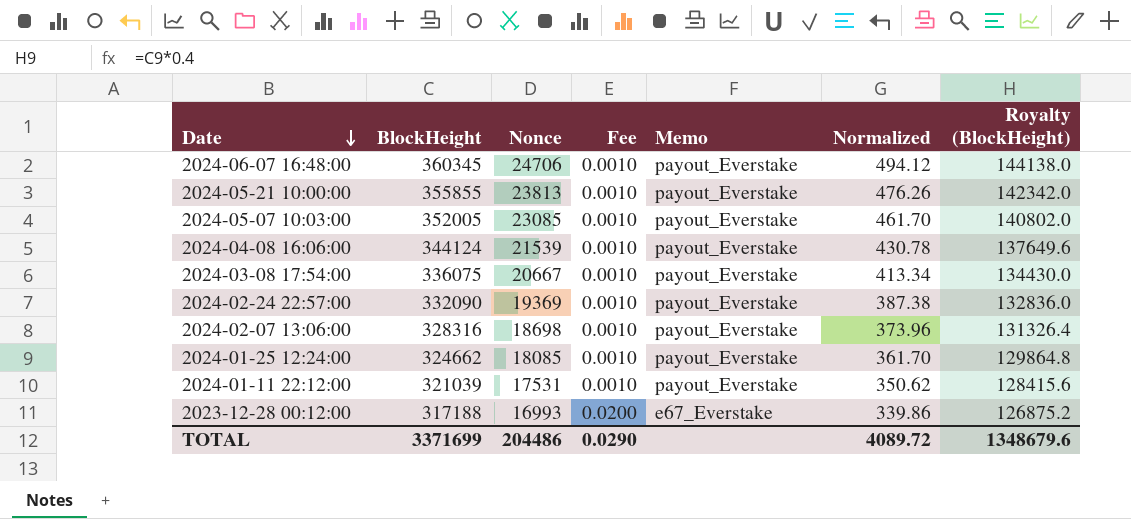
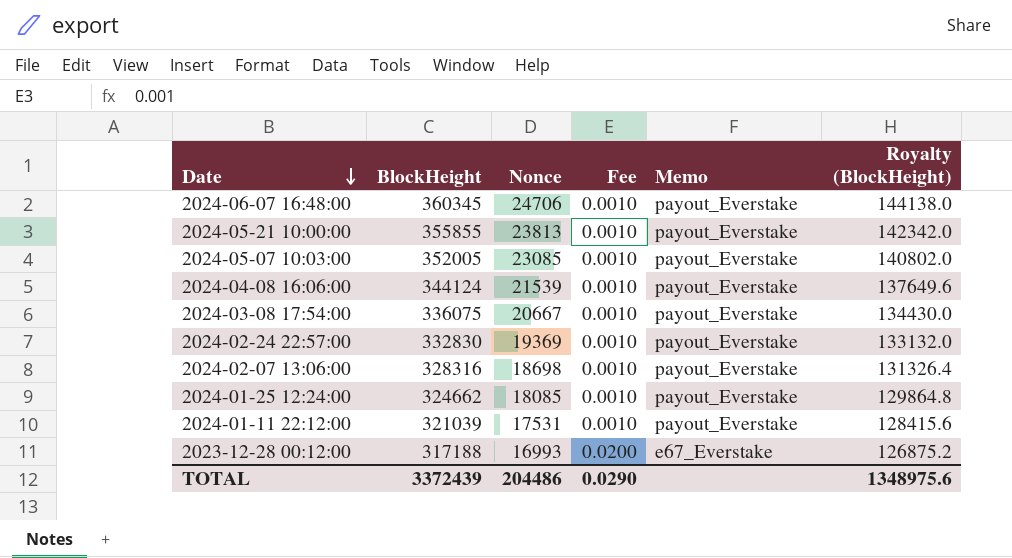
column Normalized | formula: [Nonce] * 0.02 -> none
2024-02-24 22:57:00 | BlockHeight: 332090 -> 332830
2024-02-24 22:57:00 | Royalty (BlockHeight): 132836.0 -> 133132.0
TOTAL | BlockHeight: 3371699 -> 3372439
TOTAL | Royalty (BlockHeight): 1348679.6 -> 1348975.6

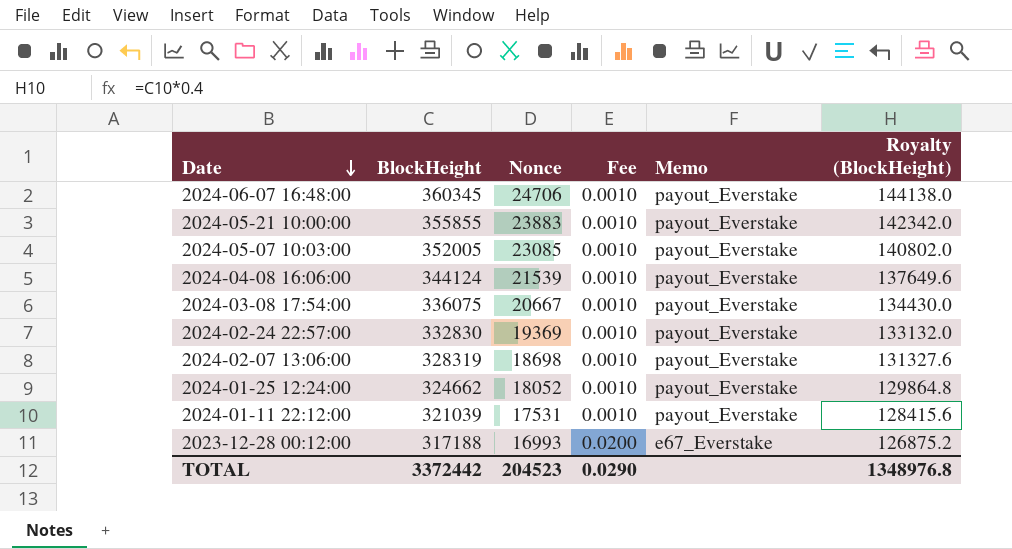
2024-05-21 10:00:00 | Nonce: 23813 -> 23883
2024-02-07 13:06:00 | BlockHeight: 328316 -> 328319
2024-02-07 13:06:00 | Royalty (BlockHeight): 131326.4 -> 131327.6
2024-01-25 12:24:00 | Nonce: 18085 -> 18052
TOTAL | BlockHeight: 3372439 -> 3372442
TOTAL | Nonce: 204486 -> 204523
TOTAL | Royalty (BlockHeight): 1348975.6 -> 1348976.8

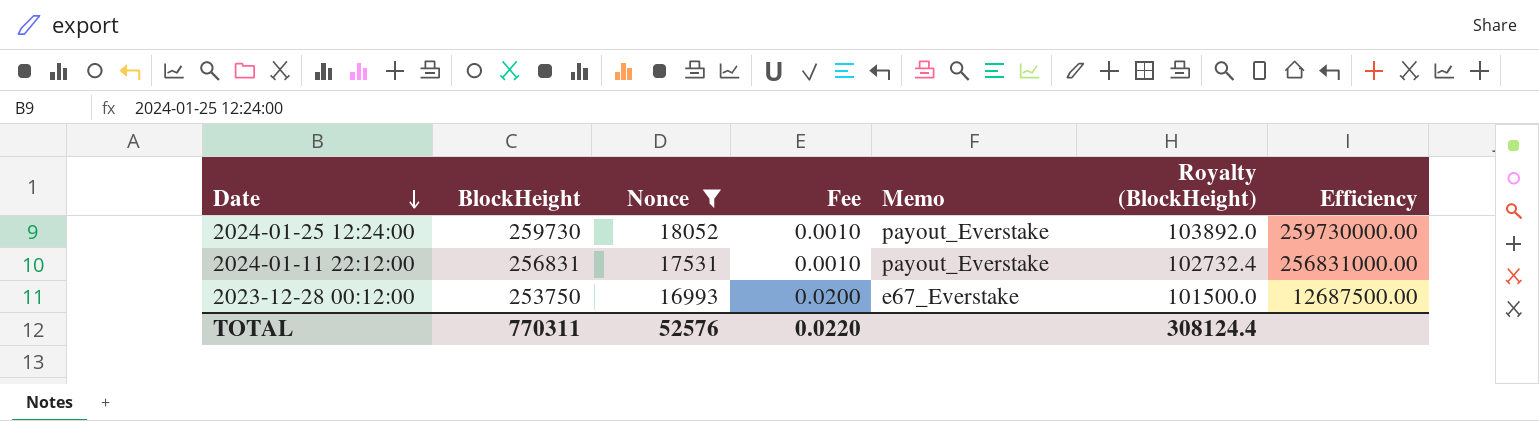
filter: none -> Nonce <= 18052
column Efficiency | formula: none -> [BlockHeight] / [Fee]
2024-01-25 12:24:00 | BlockHeight: 324662 -> 259730
2024-01-25 12:24:00 | Royalty (BlockHeight): 129864.8 -> 103892.0
2024-01-11 22:12:00 | BlockHeight: 321039 -> 256831
2024-01-11 22:12:00 | Royalty (BlockHeight): 128415.6 -> 102732.4
2023-12-28 00:12:00 | BlockHeight: 317188 -> 253750
2023-12-28 00:12:00 | Royalty (BlockHeight): 126875.2 -> 101500.0
TOTAL | BlockHeight: 3372442 -> 770311
TOTAL | Nonce: 204523 -> 52576
TOTAL | Fee: 0.0290 -> 0.0220
TOTAL | Royalty (BlockHeight): 1348976.8 -> 308124.4

